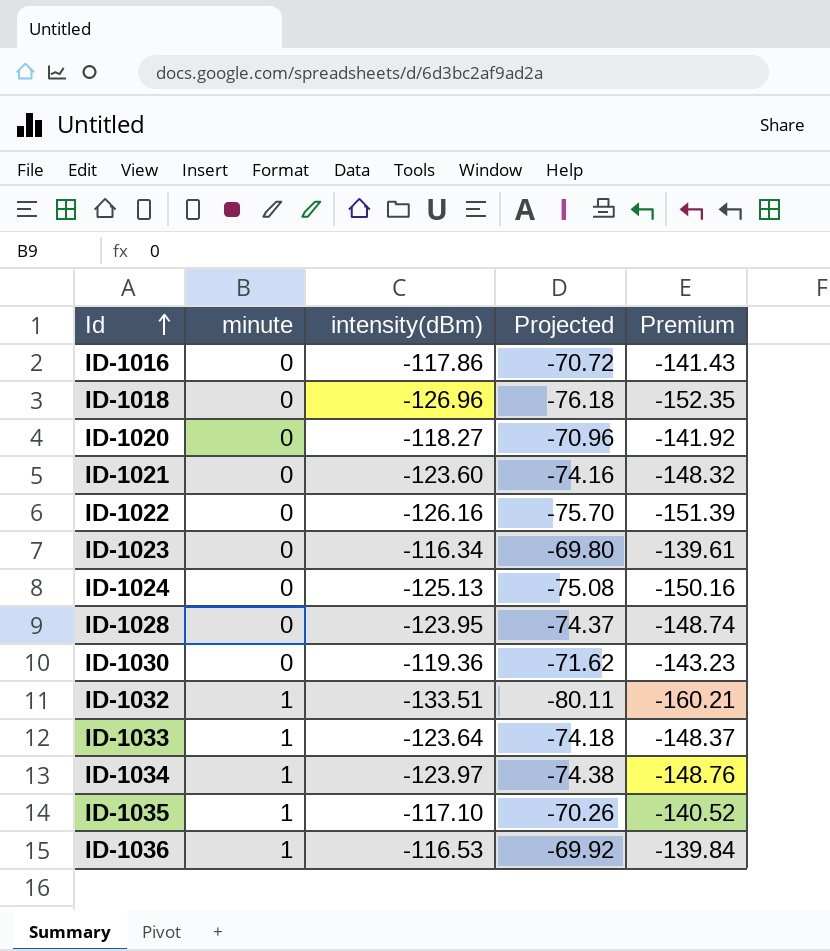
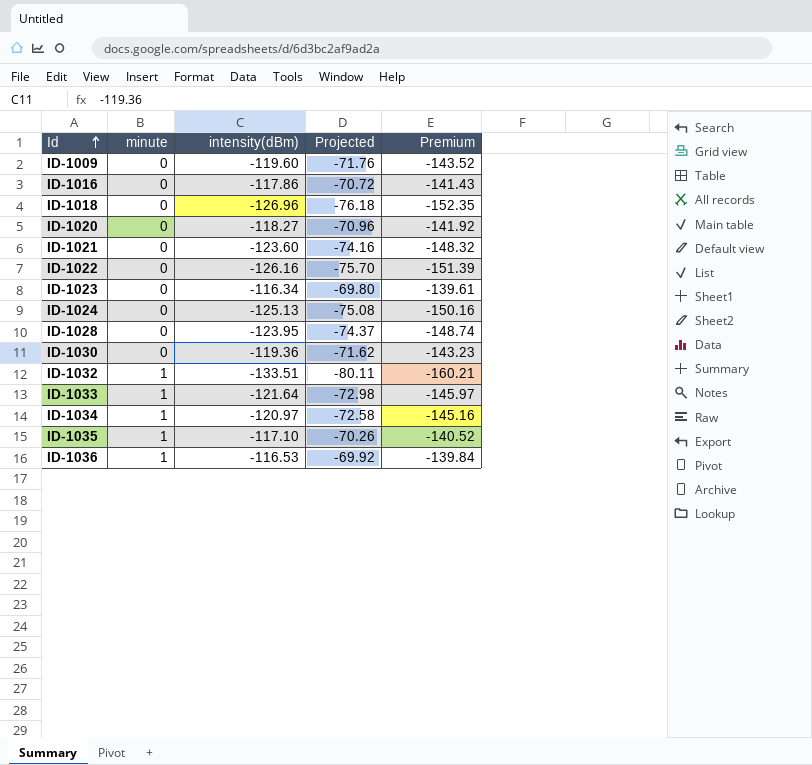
row ID-1009: none -> 0 | -119.60 | -71.76 | -143.52
ID-1033 | intensity(dBm): -123.64 -> -121.64
ID-1033 | Projected: -74.18 -> -72.98
ID-1033 | Premium: -148.37 -> -145.97
ID-1034 | intensity(dBm): -123.97 -> -120.97
ID-1034 | Projected: -74.38 -> -72.58
ID-1034 | Premium: -148.76 -> -145.16

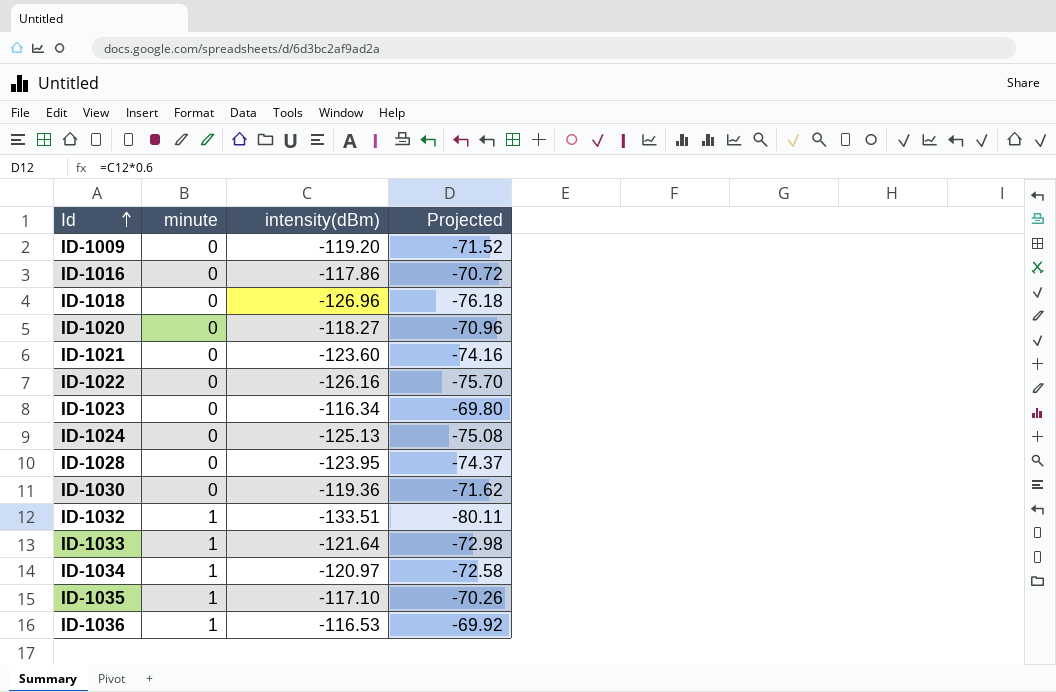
column Premium | formula: [intensity(dBm)] * 1.2 -> none
ID-1009 | intensity(dBm): -119.60 -> -119.20
ID-1009 | Projected: -71.76 -> -71.52

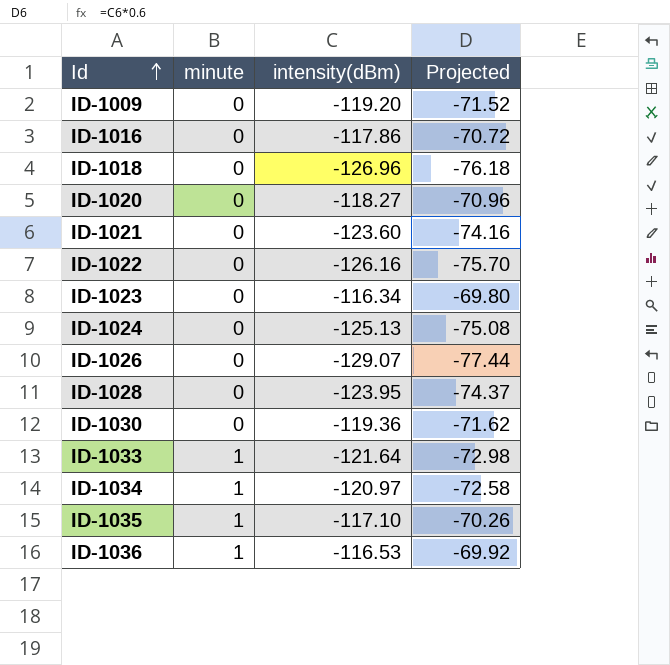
row ID-1032: 1 | -133.51 | -80.11 -> none
row ID-1026: none -> 0 | -129.07 | -77.44

